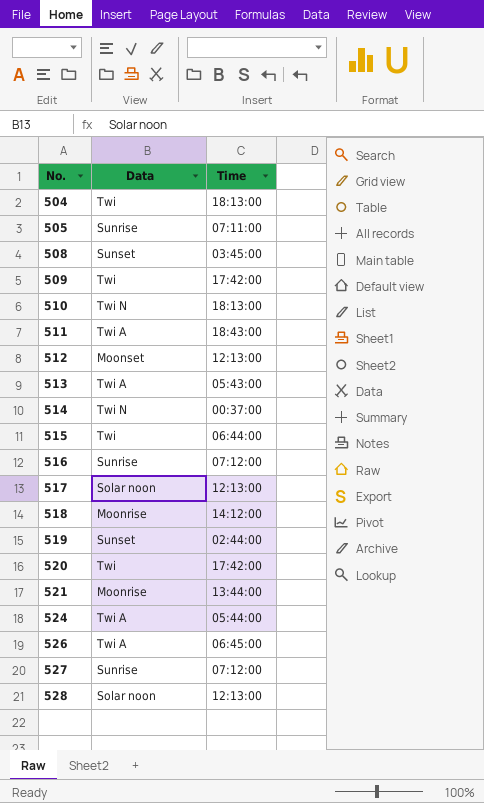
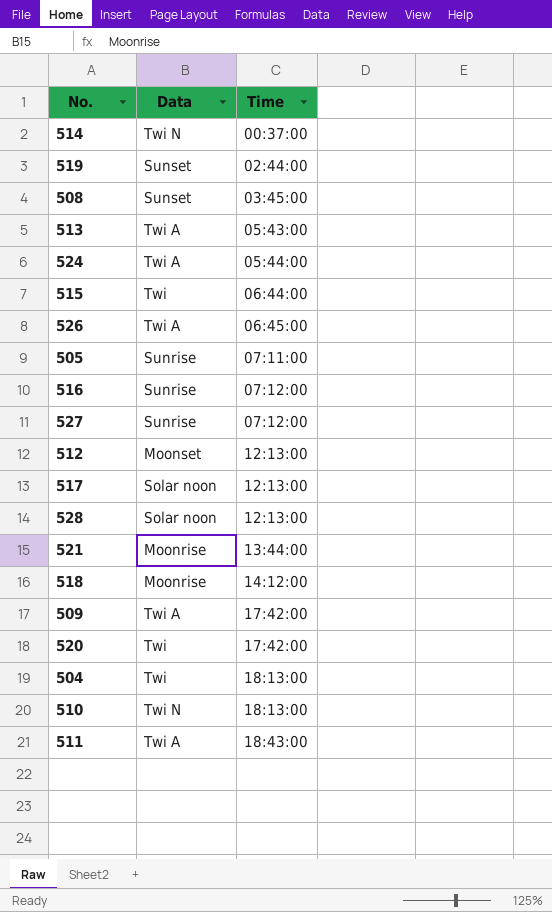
row order: No. ascending -> Time ascending
509 | Data: Twi -> Twi A

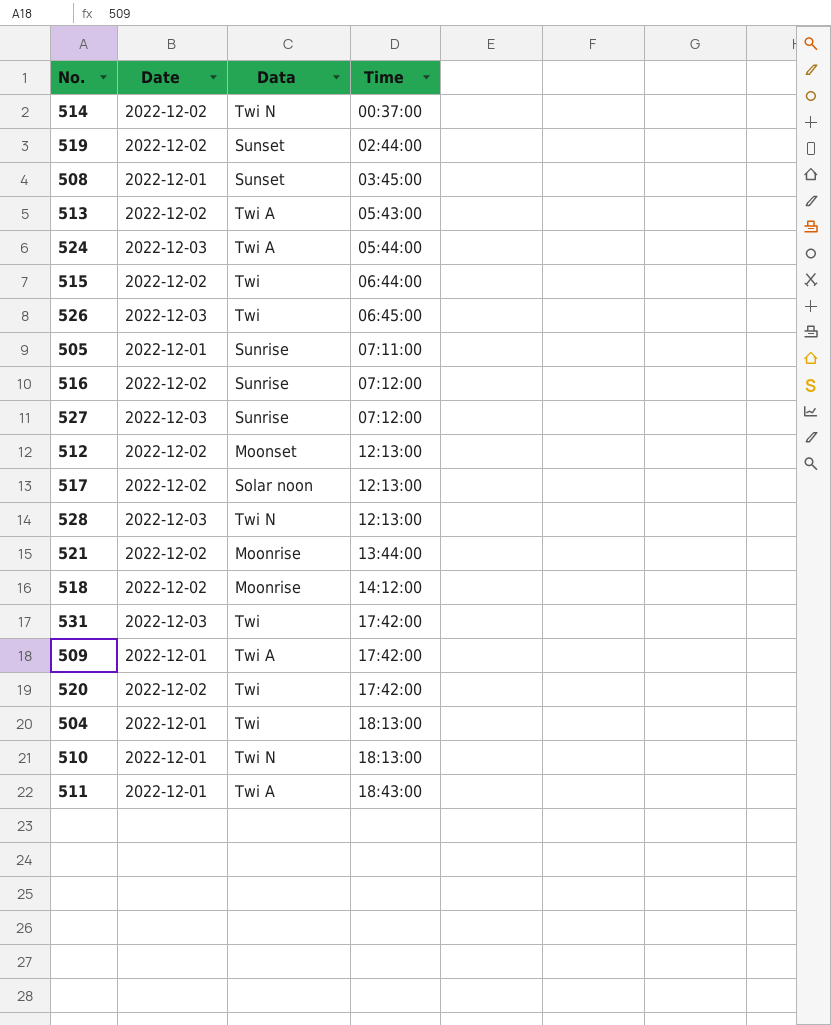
column Date | position: none -> 2
526 | Data: Twi A -> Twi
528 | Data: Solar noon -> Twi N
row 531: none -> 2022-12-03 | Twi | 17:42:00

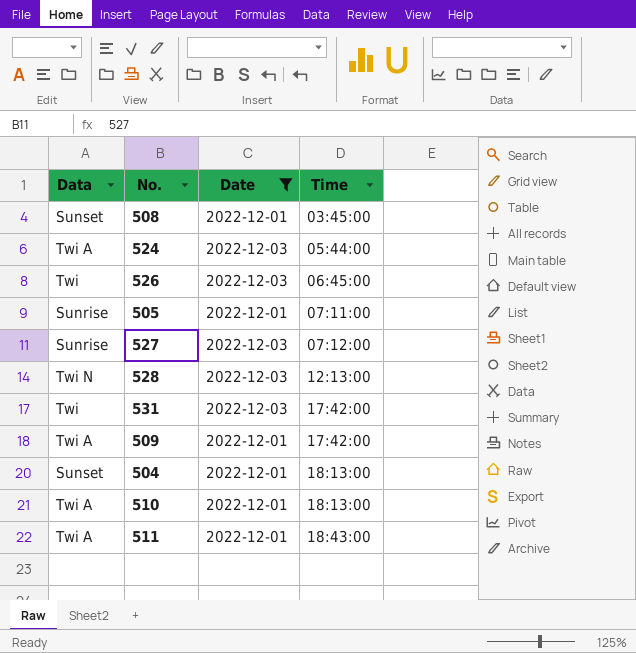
filter: none -> Date != 2022-12-02
column Data | position: 3 -> 1
504 | Data: Twi -> Sunset
510 | Data: Twi N -> Twi A

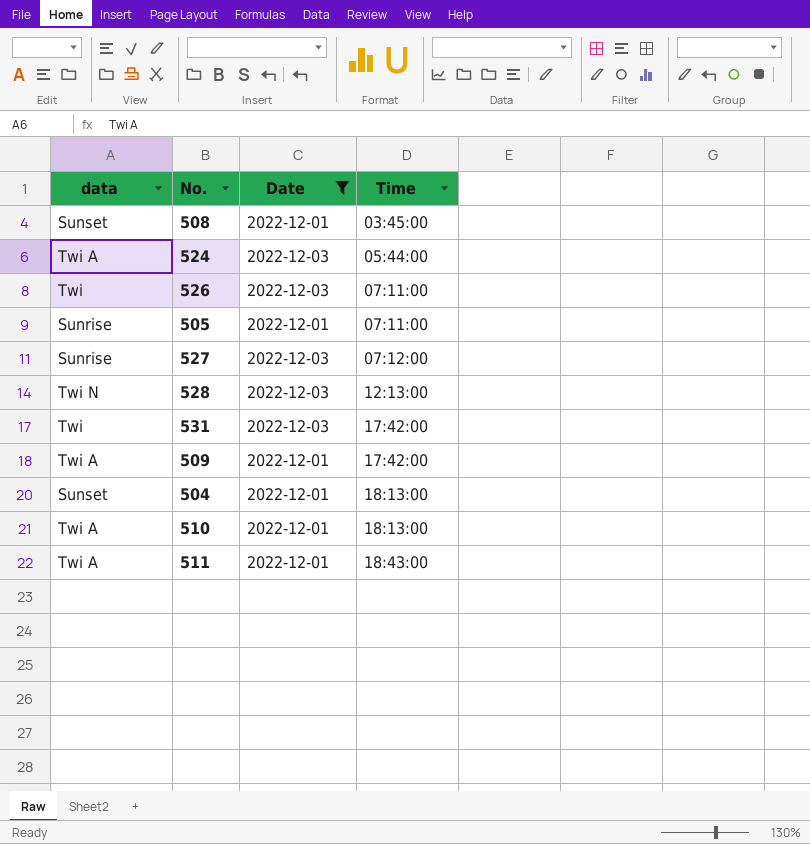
column name: Data -> data
526 | Time: 06:45:00 -> 07:11:00

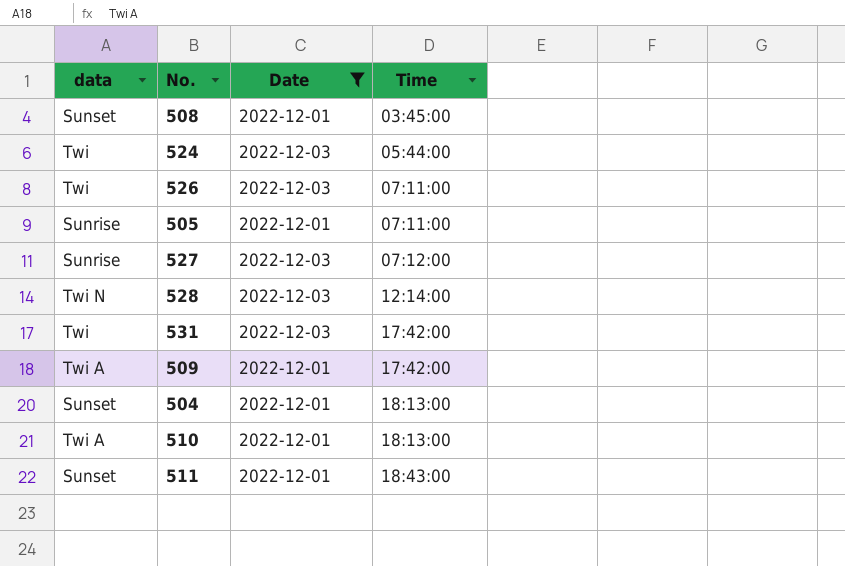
524 | data: Twi A -> Twi
528 | Time: 12:13:00 -> 12:14:00
511 | data: Twi A -> Sunset

